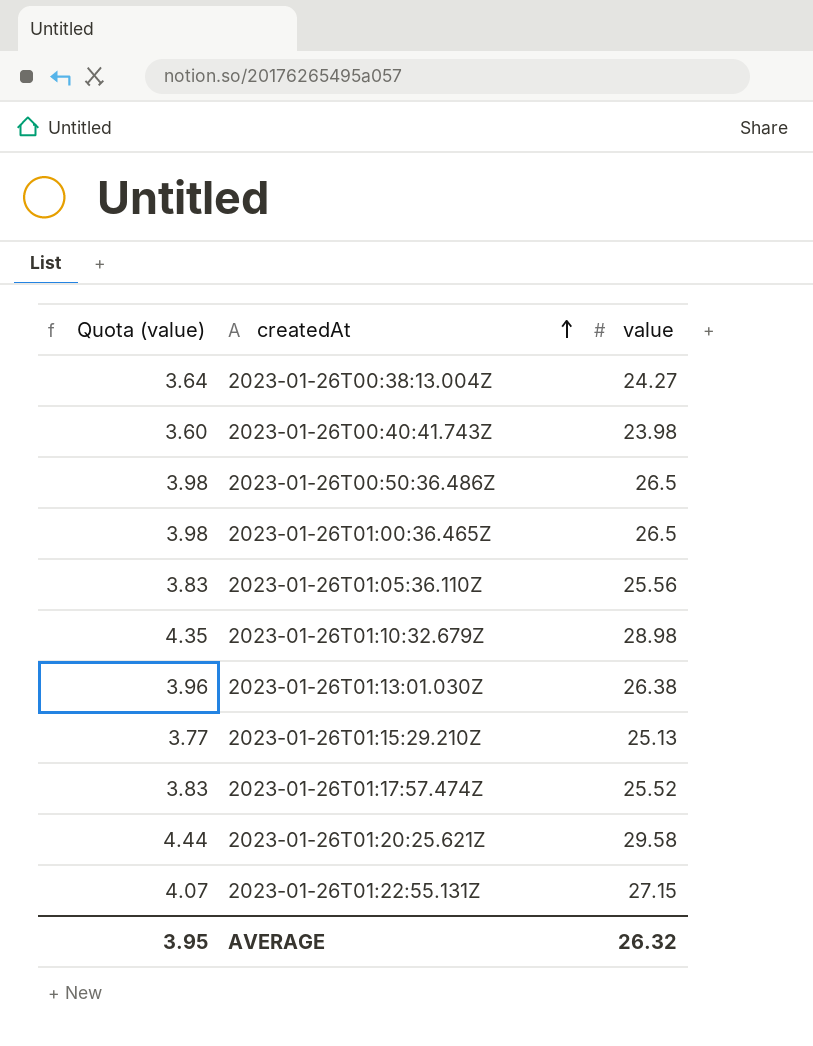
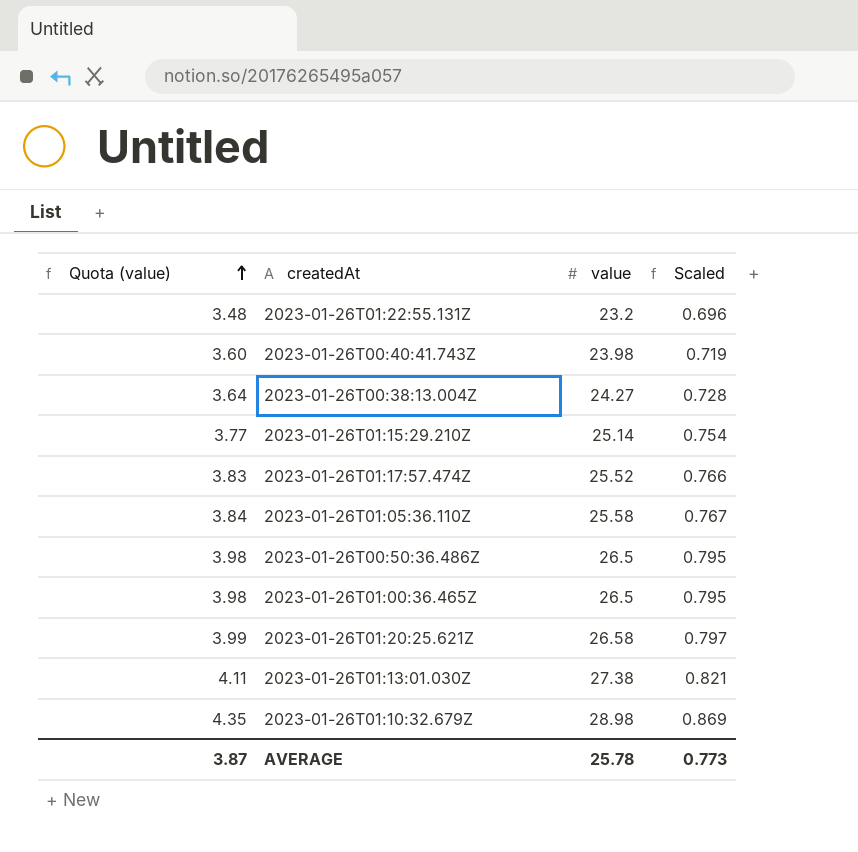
row order: createdAt ascending -> Quota (value) ascending
column Scaled | formula: none -> [value] * 0.03
2023-01-26T01:22:55.131Z | Quota (value): 4.07 -> 3.48
2023-01-26T01:22:55.131Z | value: 27.15 -> 23.2
2023-01-26T01:15:29.210Z | value: 25.13 -> 25.14
2023-01-26T01:05:36.110Z | Quota (value): 3.83 -> 3.84
2023-01-26T01:05:36.110Z | value: 25.56 -> 25.58
2023-01-26T01:20:25.621Z | Quota (value): 4.44 -> 3.99
2023-01-26T01:20:25.621Z | value: 29.58 -> 26.58
2023-01-26T01:13:01.030Z | Quota (value): 3.96 -> 4.11
2023-01-26T01:13:01.030Z | value: 26.38 -> 27.38
AVERAGE | Quota (value): 3.95 -> 3.87
AVERAGE | value: 26.32 -> 25.78

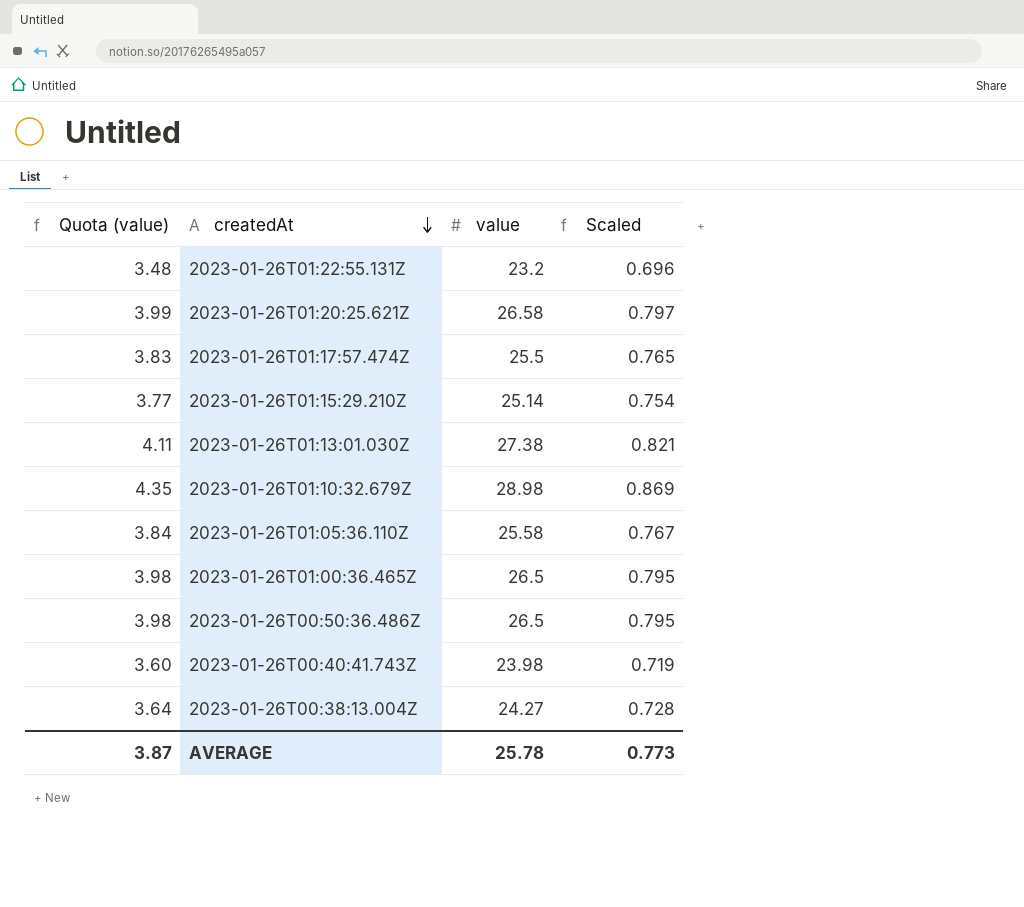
row order: Quota (value) ascending -> createdAt descending
2023-01-26T01:17:57.474Z | value: 25.52 -> 25.5
2023-01-26T01:17:57.474Z | Scaled: 0.766 -> 0.765

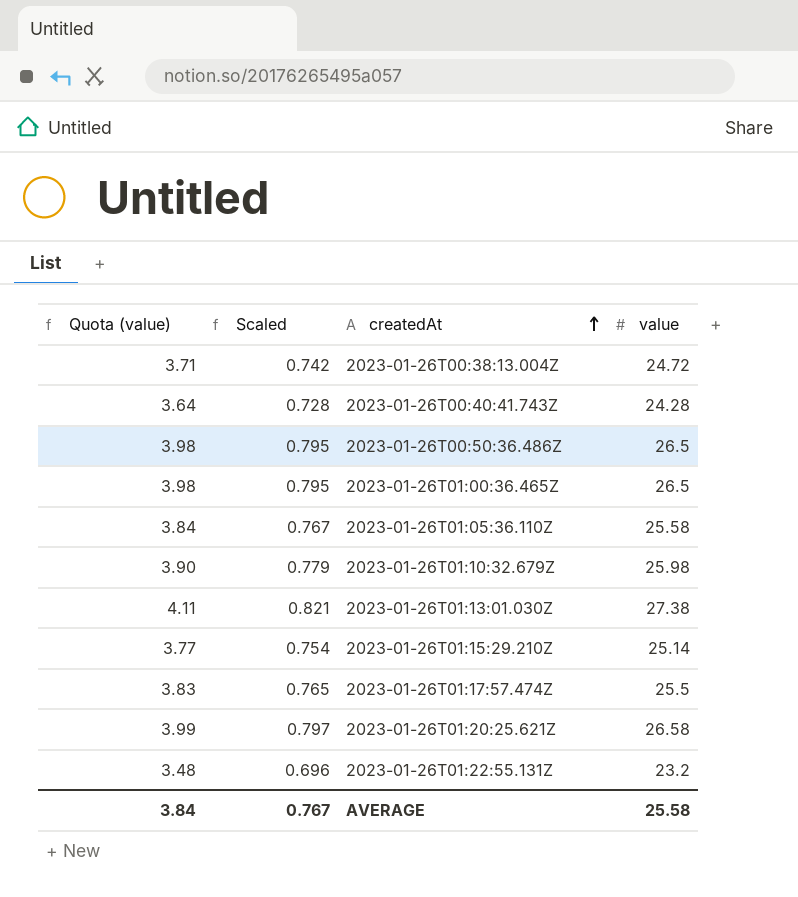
row order: createdAt descending -> createdAt ascending
column Scaled | position: 4 -> 2
2023-01-26T00:38:13.004Z | Quota (value): 3.64 -> 3.71
2023-01-26T00:38:13.004Z | Scaled: 0.728 -> 0.742
2023-01-26T00:38:13.004Z | value: 24.27 -> 24.72
2023-01-26T00:40:41.743Z | Quota (value): 3.60 -> 3.64
2023-01-26T00:40:41.743Z | Scaled: 0.719 -> 0.728
2023-01-26T00:40:41.743Z | value: 23.98 -> 24.28
2023-01-26T01:10:32.679Z | Quota (value): 4.35 -> 3.90
2023-01-26T01:10:32.679Z | Scaled: 0.869 -> 0.779
2023-01-26T01:10:32.679Z | value: 28.98 -> 25.98
AVERAGE | Quota (value): 3.87 -> 3.84
AVERAGE | Scaled: 0.773 -> 0.767
AVERAGE | value: 25.78 -> 25.58

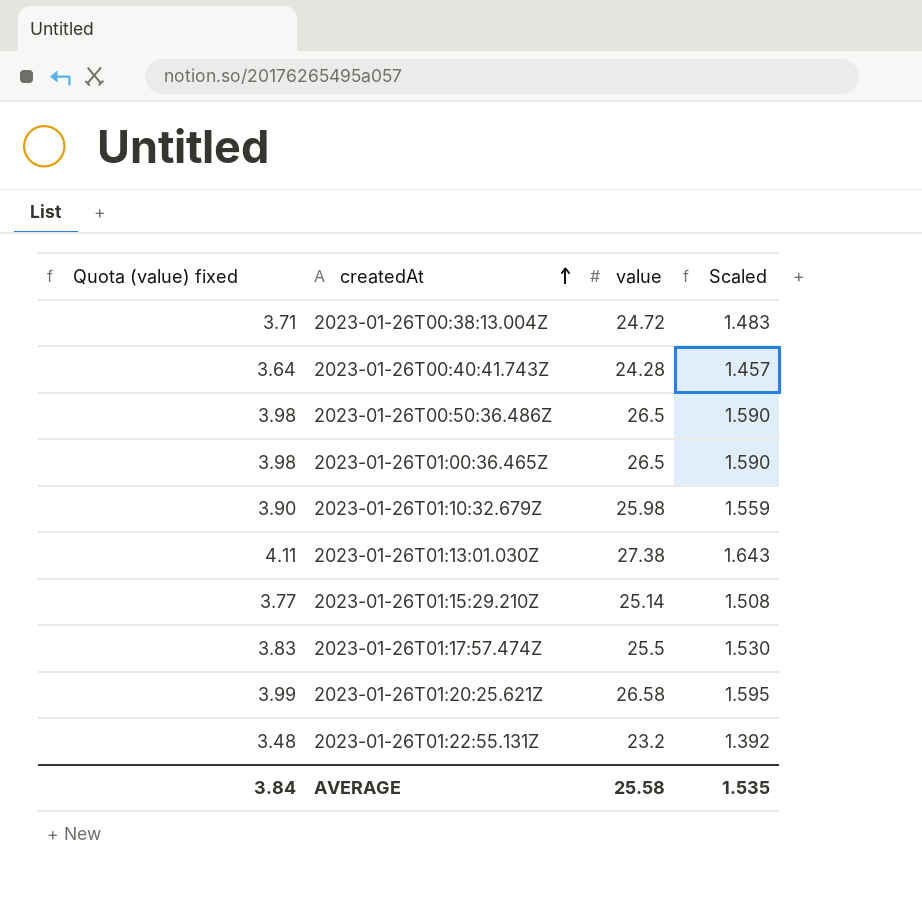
column name: Quota (value) -> Quota (value) fixed
column Scaled | formula: [value] * 0.03 -> [value] * 0.06
column Scaled | position: 2 -> 4
row 2023-01-26T01:05:36.110Z: 3.84 | 0.767 | 25.58 -> none
AVERAGE | Scaled: 0.767 -> 1.535

